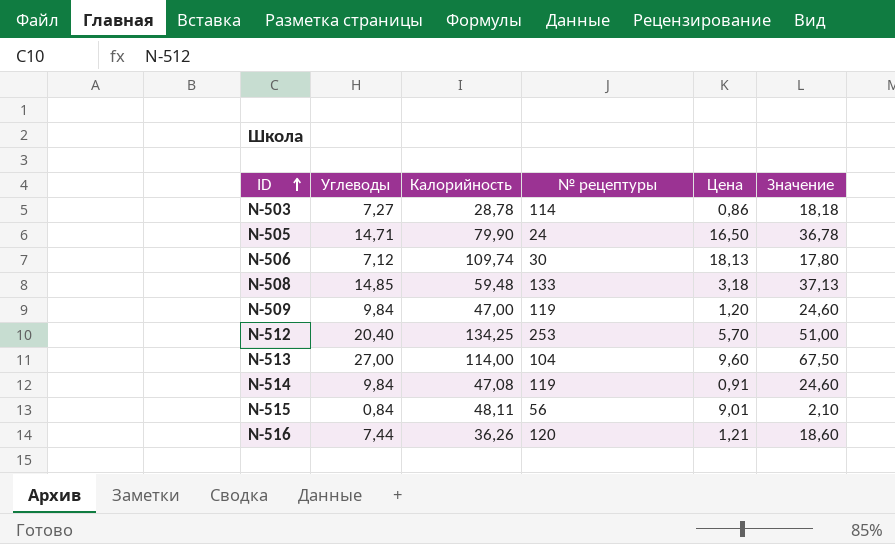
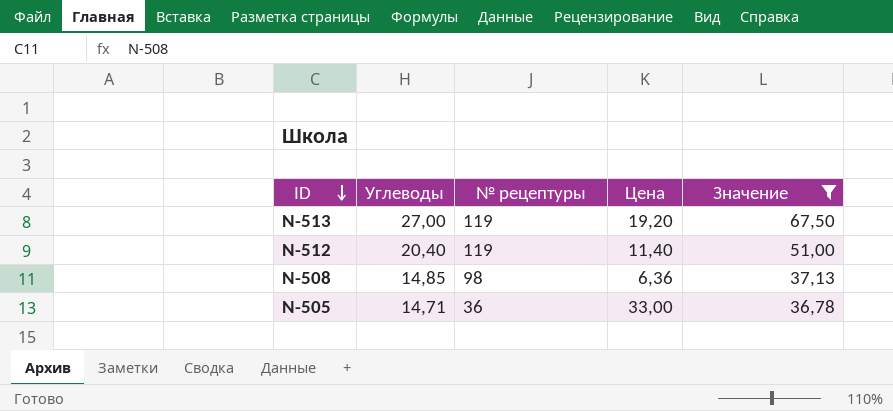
filter: none -> Значение >= 36,78
row order: ID ascending -> ID descending
column Калорийность | position: 3 -> none
N-513 | № рецептуры: 104 -> 119
N-513 | Цена: 9,60 -> 19,20
N-512 | № рецептуры: 253 -> 119
N-512 | Цена: 5,70 -> 11,40
N-508 | № рецептуры: 133 -> 98
N-508 | Цена: 3,18 -> 6,36
N-505 | № рецептуры: 24 -> 36
N-505 | Цена: 16,50 -> 33,00

